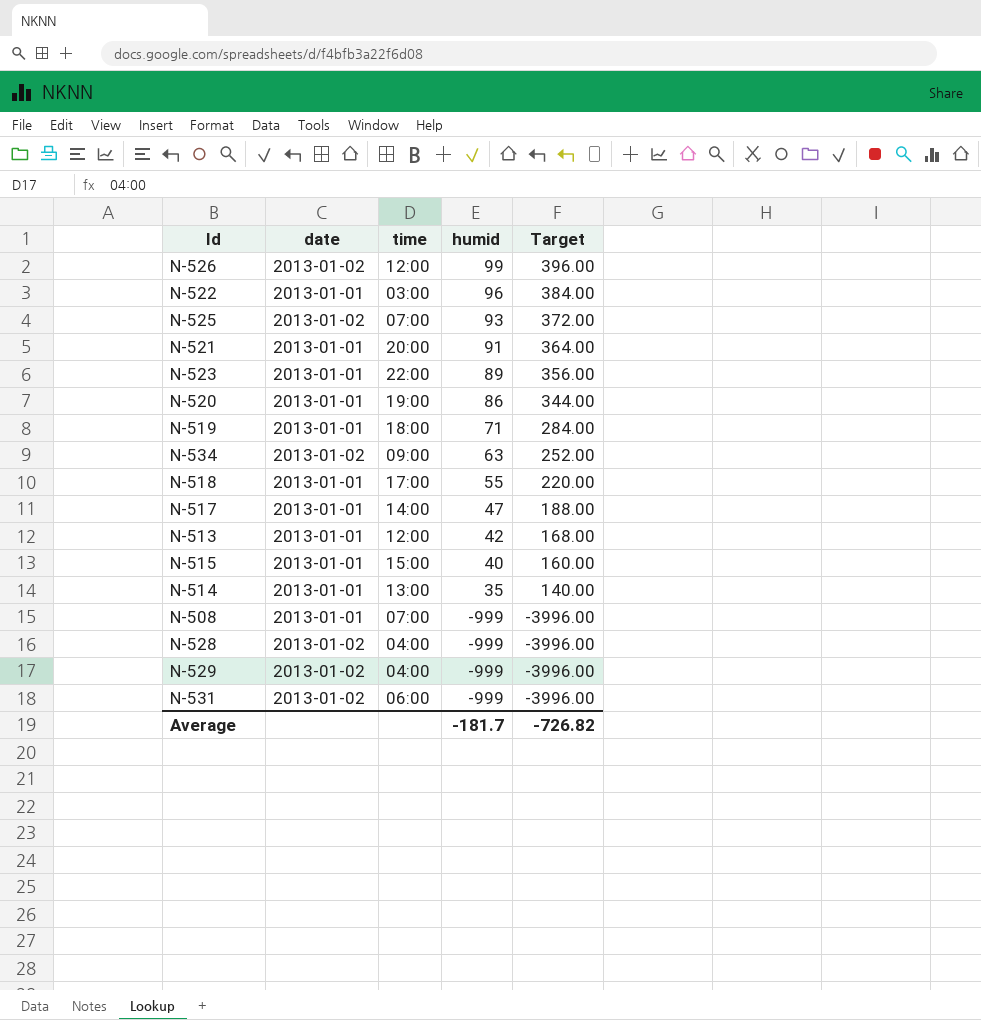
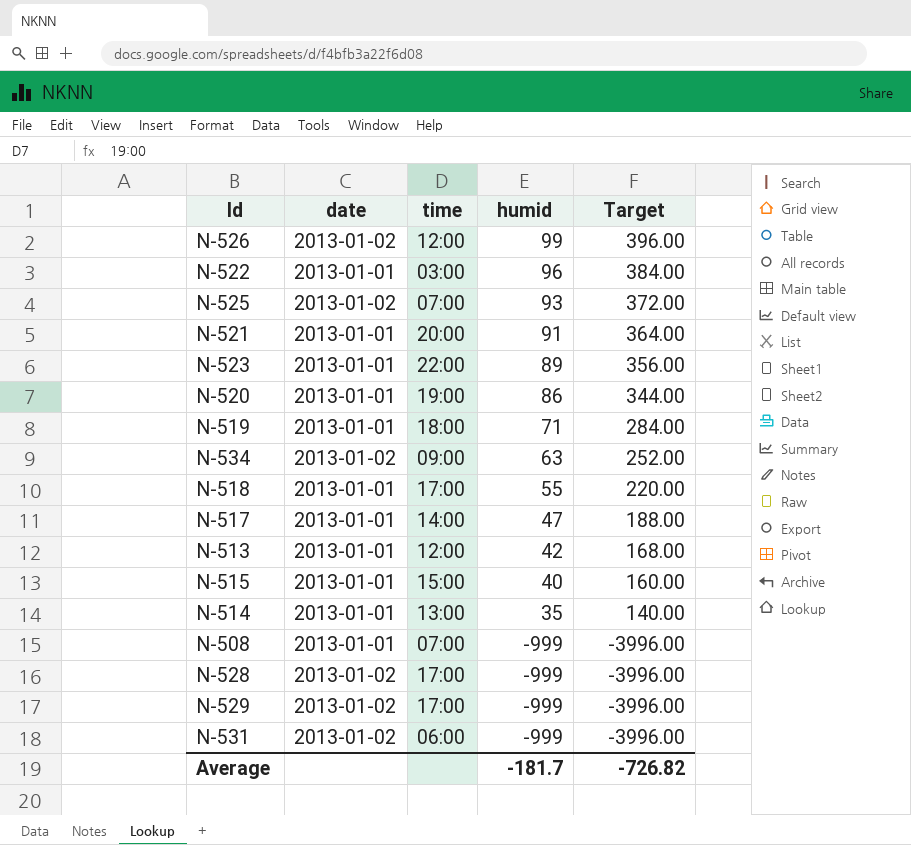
N-528 | time: 04:00 -> 17:00
N-529 | time: 04:00 -> 17:00

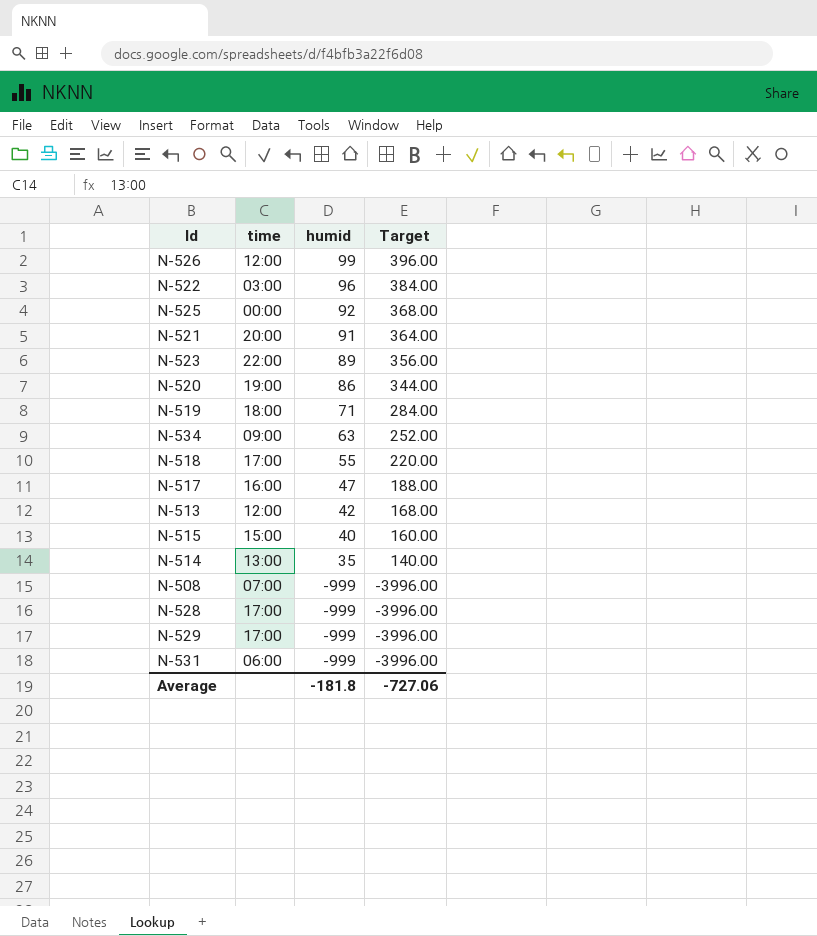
column date | position: 2 -> none
N-525 | time: 07:00 -> 00:00
N-525 | humid: 93 -> 92
N-525 | Target: 372.00 -> 368.00
N-517 | time: 14:00 -> 16:00
Average | humid: -181.7 -> -181.8
Average | Target: -726.82 -> -727.06

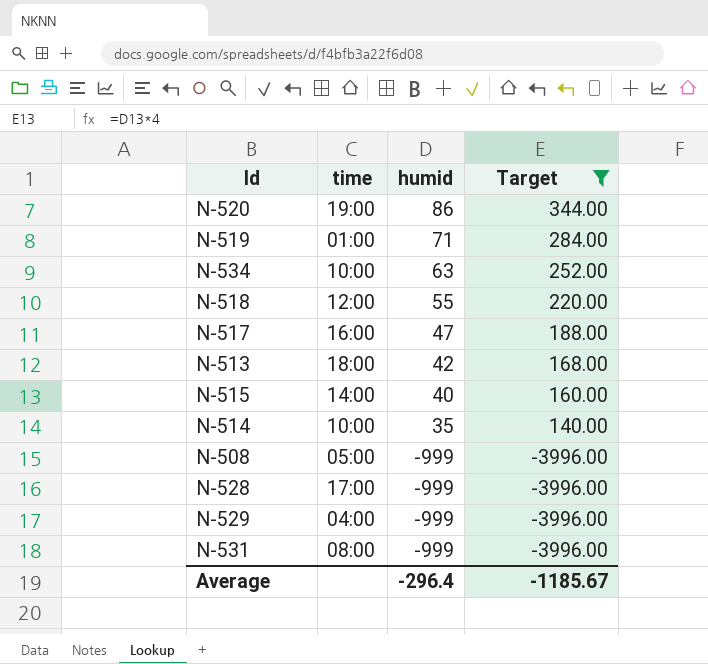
filter: none -> Target <= 344.00
N-519 | time: 18:00 -> 01:00
N-534 | time: 09:00 -> 10:00
N-518 | time: 17:00 -> 12:00
N-513 | time: 12:00 -> 18:00
N-515 | time: 15:00 -> 14:00
N-514 | time: 13:00 -> 10:00
N-508 | time: 07:00 -> 05:00
N-529 | time: 17:00 -> 04:00
N-531 | time: 06:00 -> 08:00
Average | humid: -181.8 -> -296.4
Average | Target: -727.06 -> -1185.67

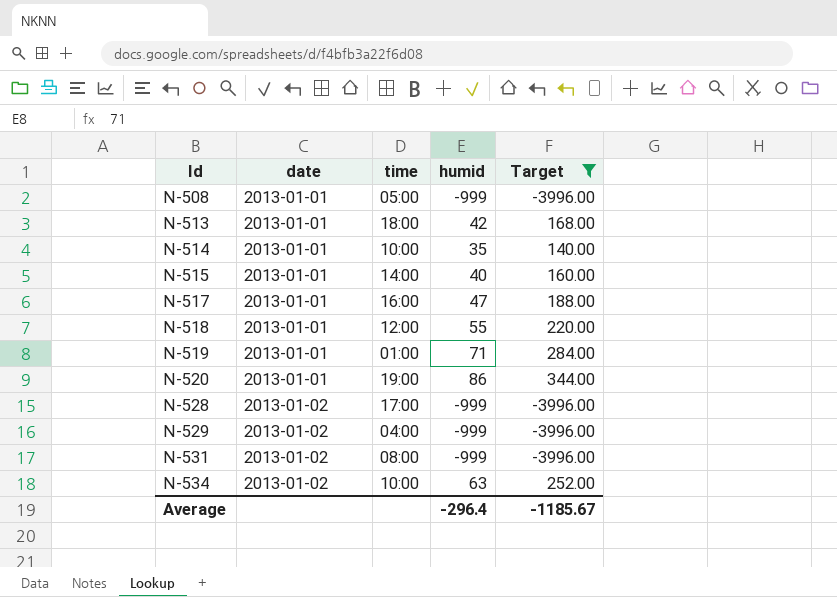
row order: humid descending -> Id ascending
column date | position: none -> 2

